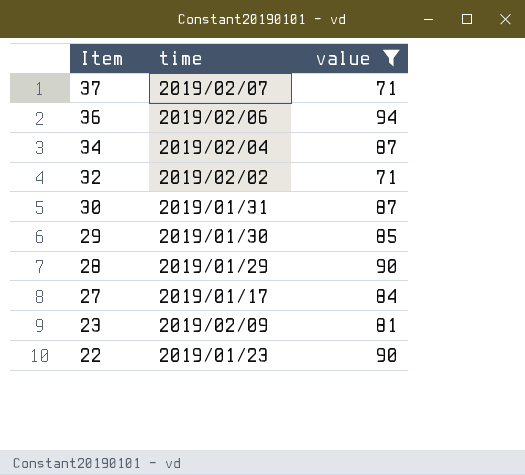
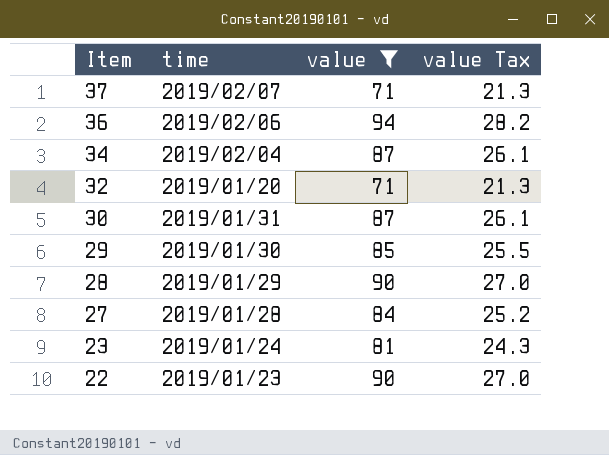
column value Tax | formula: none -> [value] * 0.3
32 | time: 2019/02/02 -> 2019/01/20
27 | time: 2019/01/17 -> 2019/01/28
23 | time: 2019/02/09 -> 2019/01/24

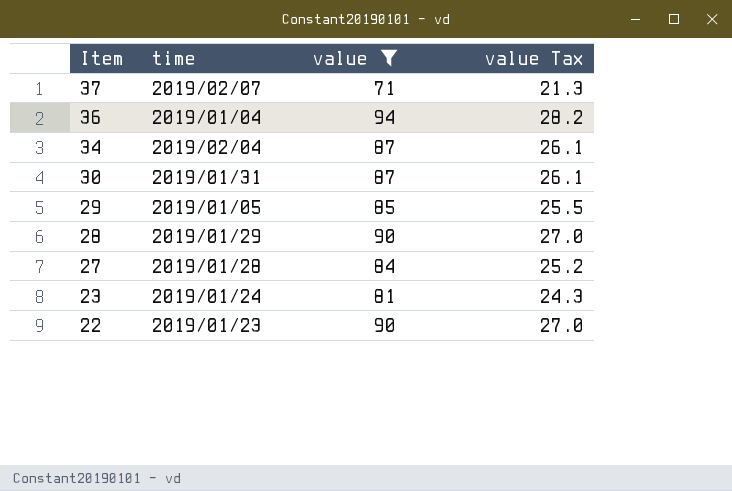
row 32: 2019/01/20 | 71 | 21.3 -> none
36 | time: 2019/02/06 -> 2019/01/04
29 | time: 2019/01/30 -> 2019/01/05

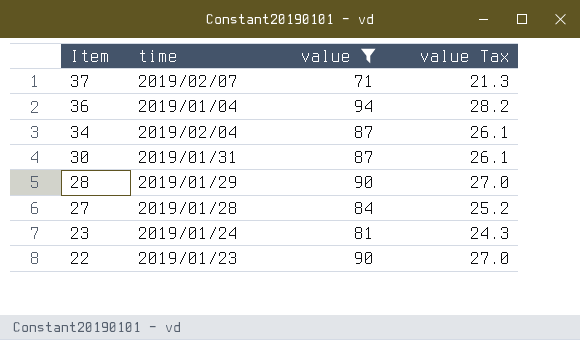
row 29: 2019/01/05 | 85 | 25.5 -> none

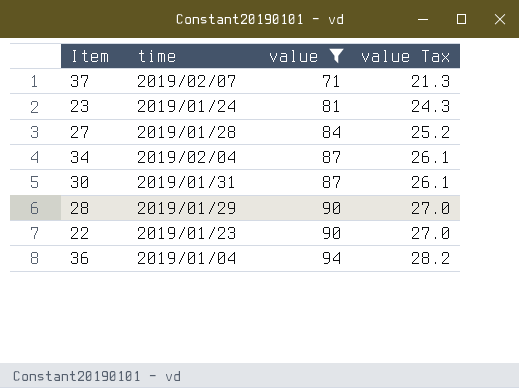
row order: Item descending -> value ascending

